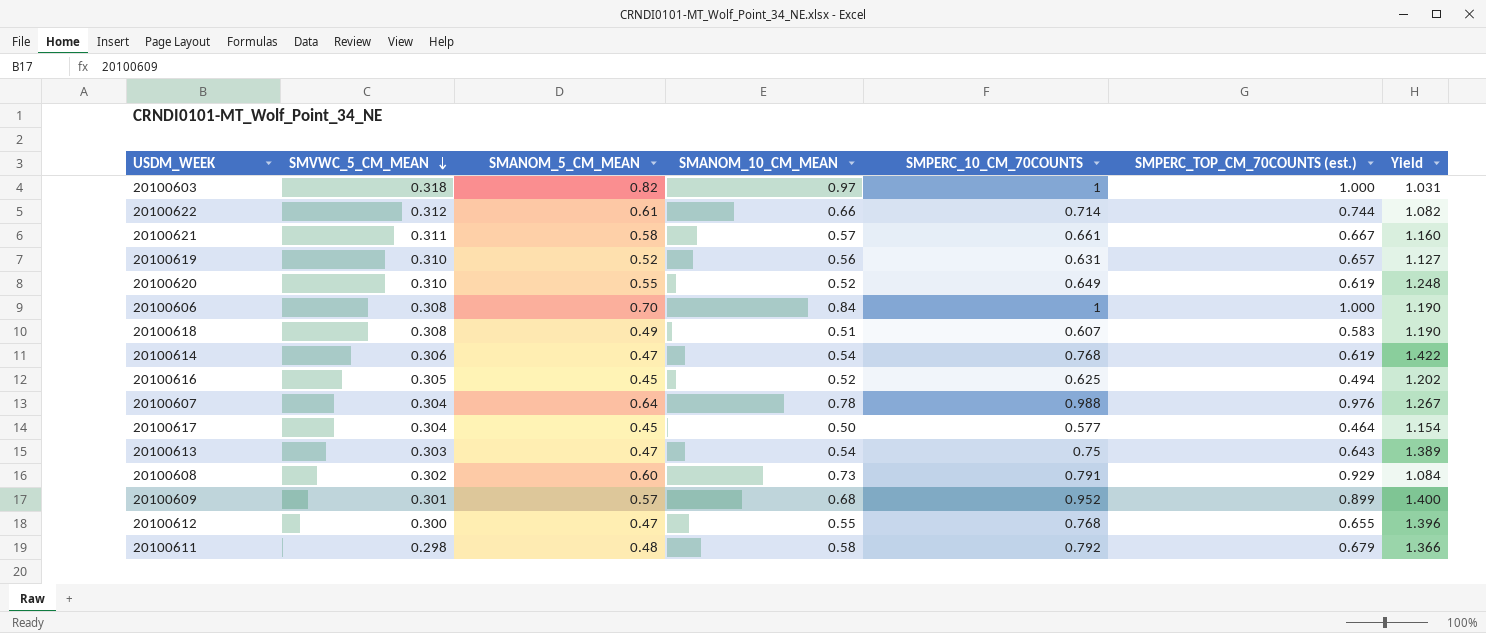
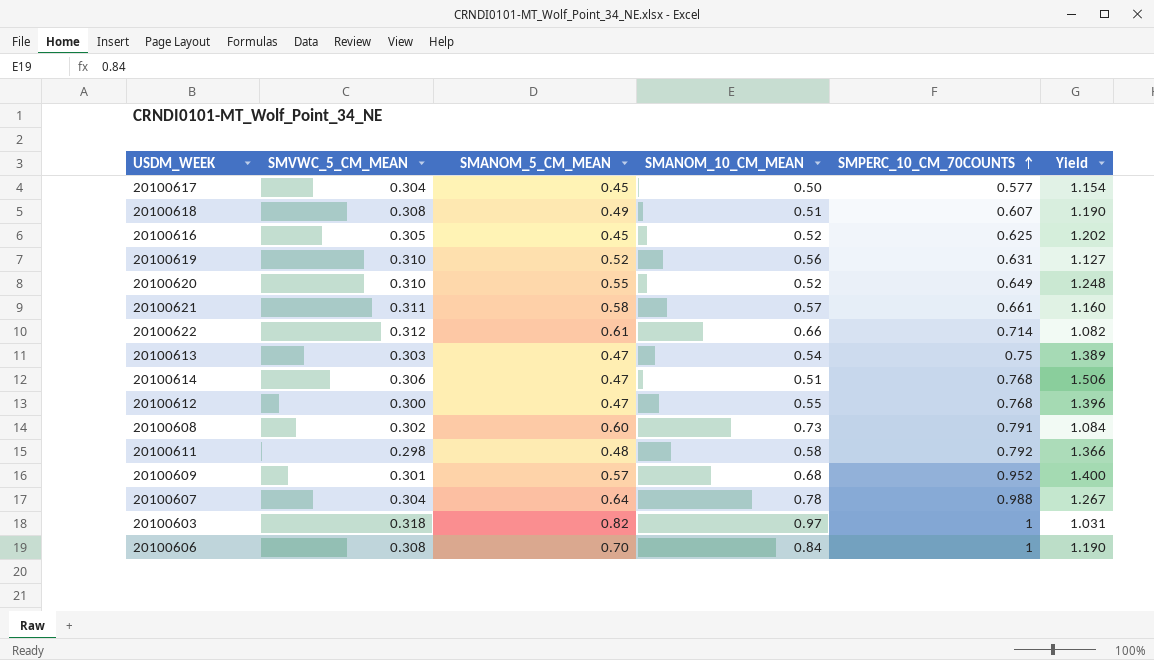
row order: SMVWC_5_CM_MEAN descending -> SMPERC_10_CM_70COUNTS ascending
column SMPERC_TOP_CM_70COUNTS (est.) | position: 6 -> none
20100614 | SMANOM_10_CM_MEAN: 0.54 -> 0.51
20100614 | Yield: 1.422 -> 1.506

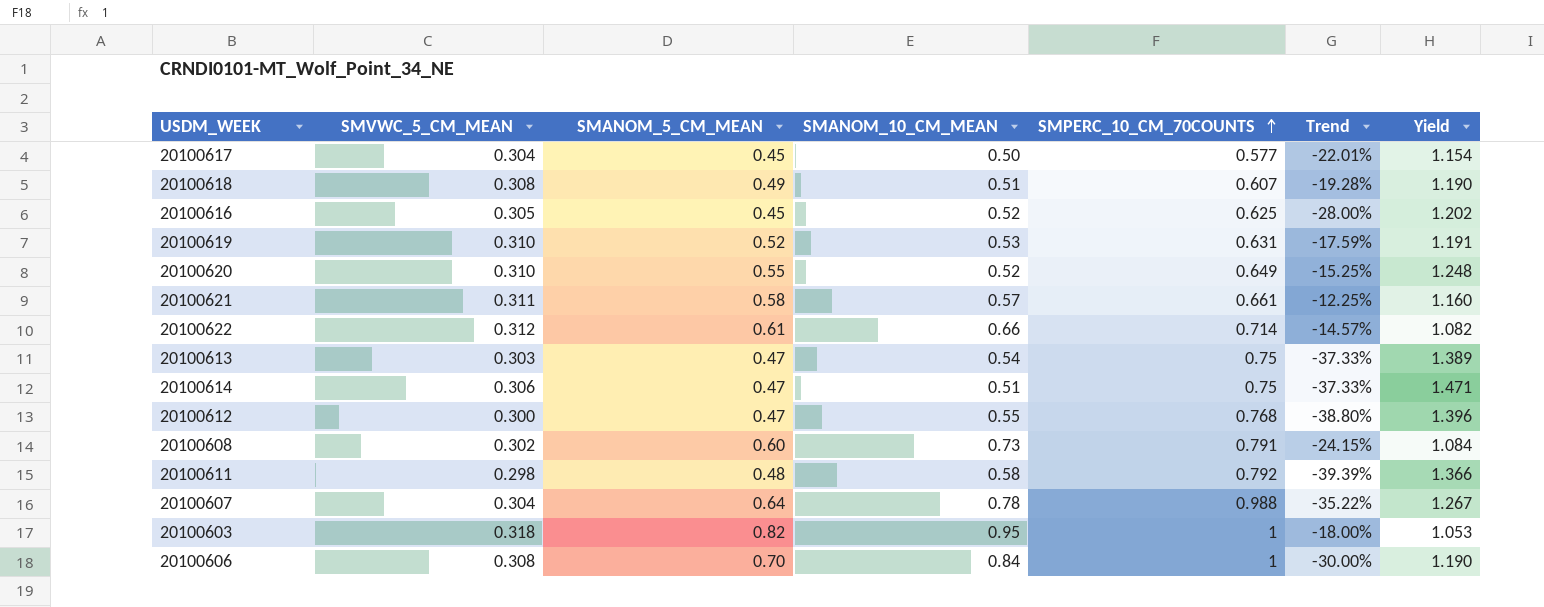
column Trend | formula: none -> ([SMANOM_5_CM_MEAN] - [SMPERC_10_CM_70COUNTS]) / [SMPERC_10_CM_70COUNTS]
row 20100609: 0.301 | 0.57 | 0.68 | 0.952 | 1.400 -> none
20100619 | SMANOM_10_CM_MEAN: 0.56 -> 0.53
20100619 | Yield: 1.127 -> 1.191
20100614 | SMPERC_10_CM_70COUNTS: 0.768 -> 0.75
20100614 | Yield: 1.506 -> 1.471
20100603 | SMANOM_10_CM_MEAN: 0.97 -> 0.95
20100603 | Yield: 1.031 -> 1.053

